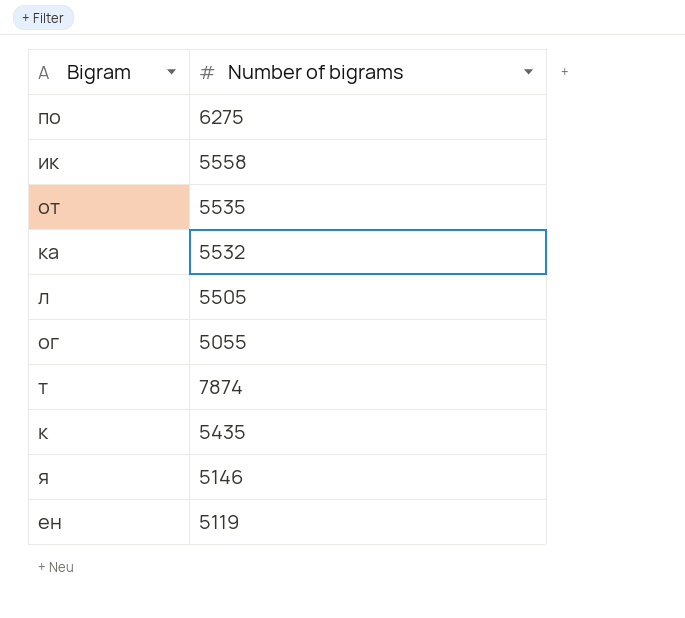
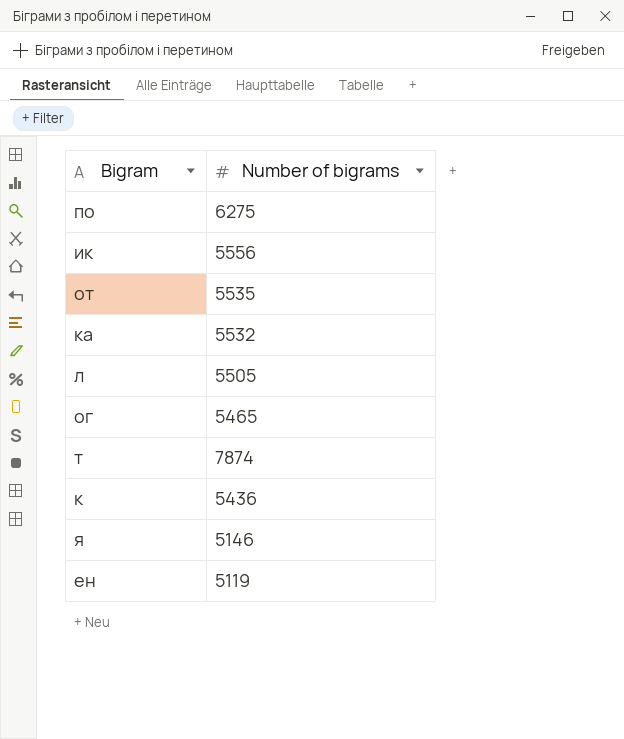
ик | Number of bigrams: 5558 -> 5556
ог | Number of bigrams: 5055 -> 5465
к | Number of bigrams: 5435 -> 5436

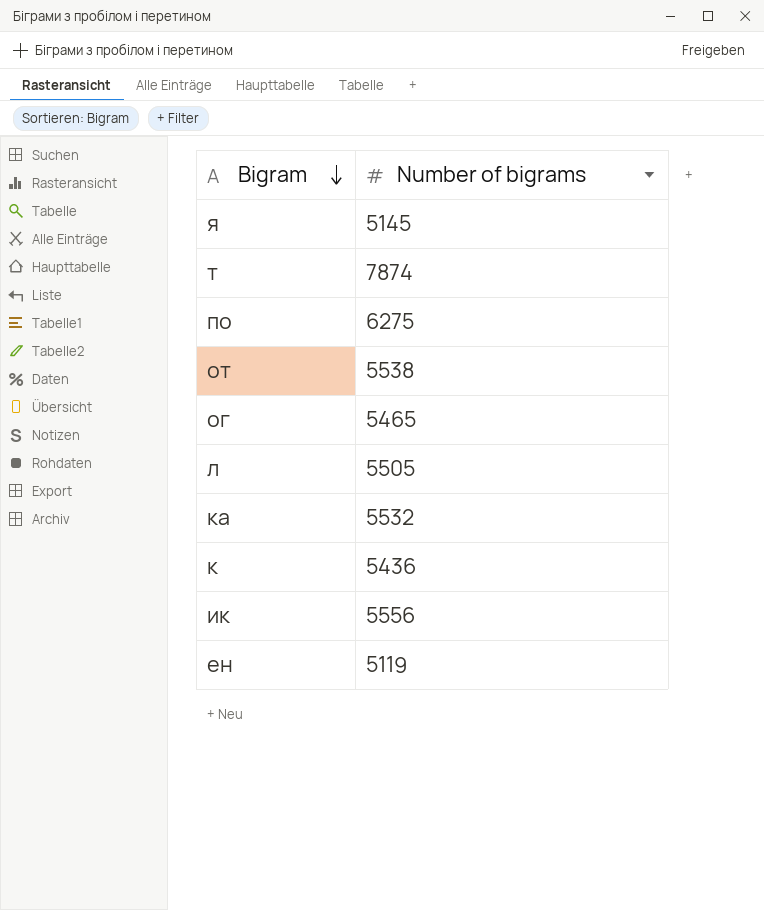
row order: none -> Bigram descending
я | Number of bigrams: 5146 -> 5145
от | Number of bigrams: 5535 -> 5538

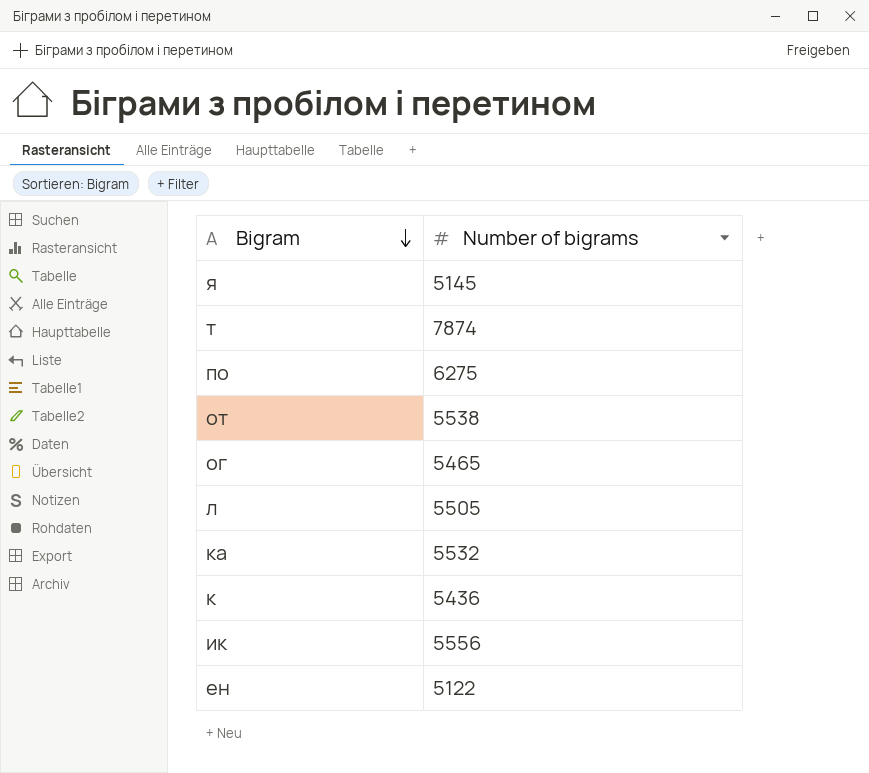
ен | Number of bigrams: 5119 -> 5122

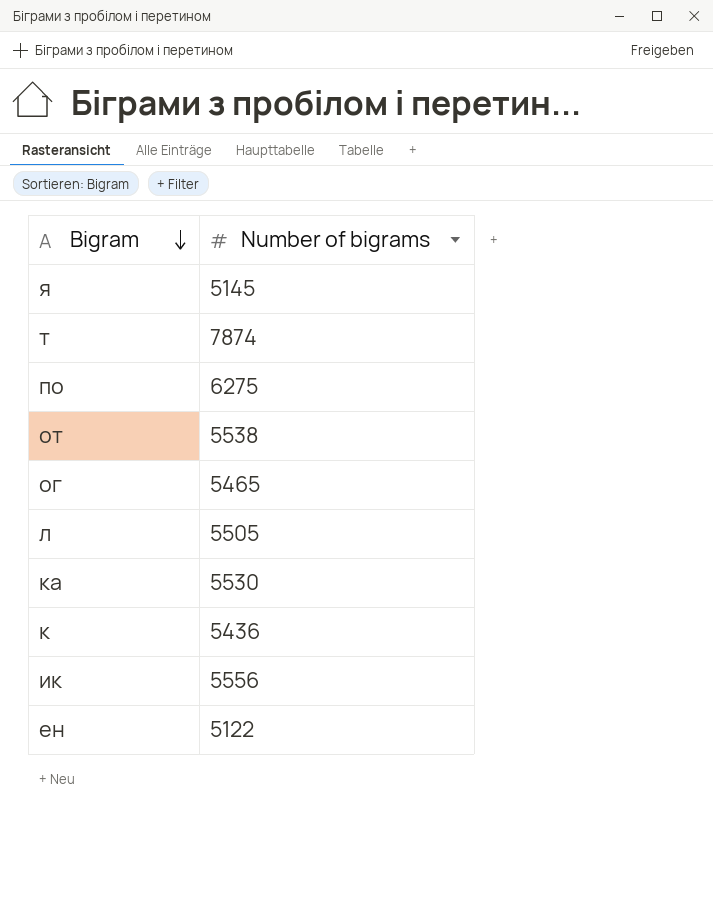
ка | Number of bigrams: 5532 -> 5530

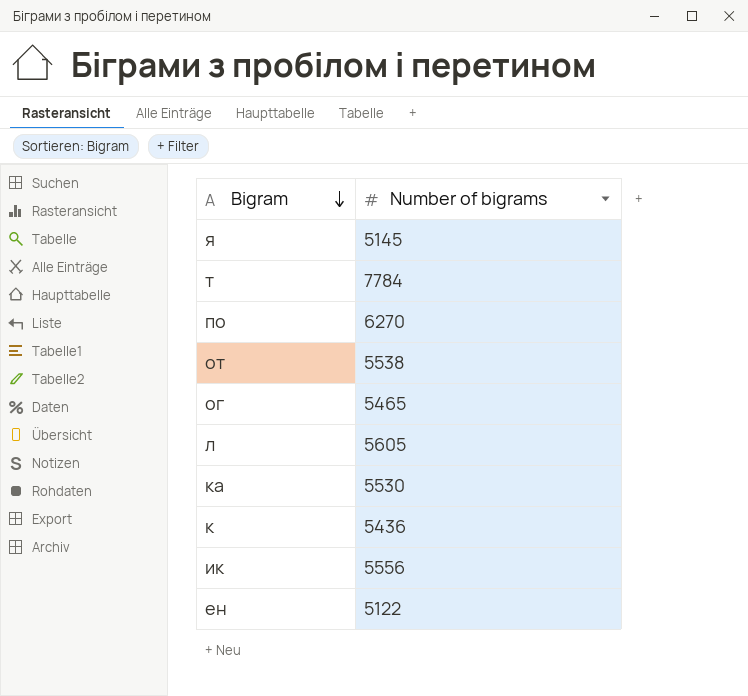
т | Number of bigrams: 7874 -> 7784
по | Number of bigrams: 6275 -> 6270
л | Number of bigrams: 5505 -> 5605

